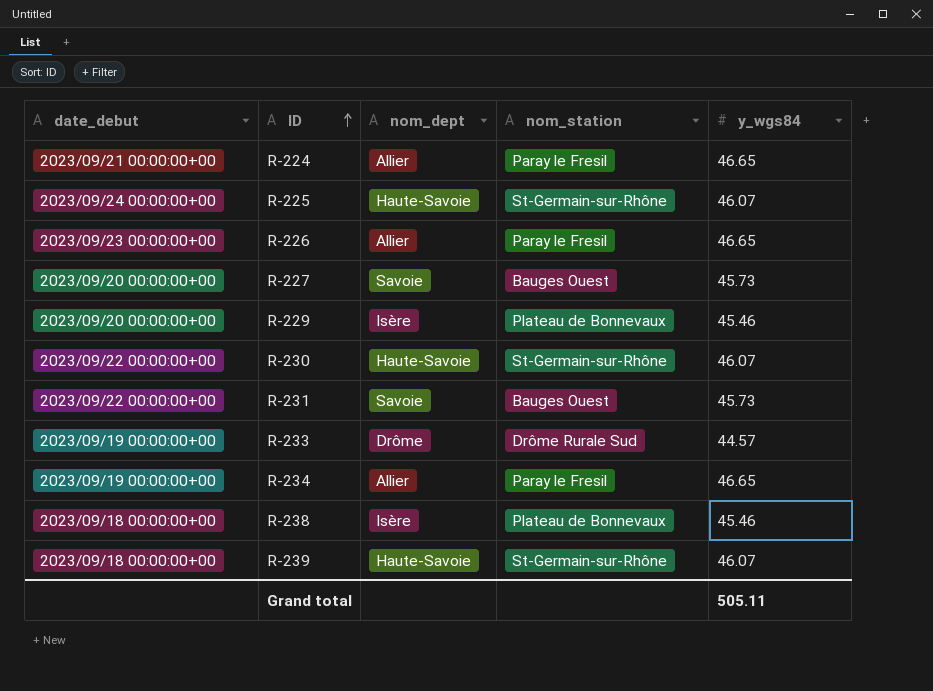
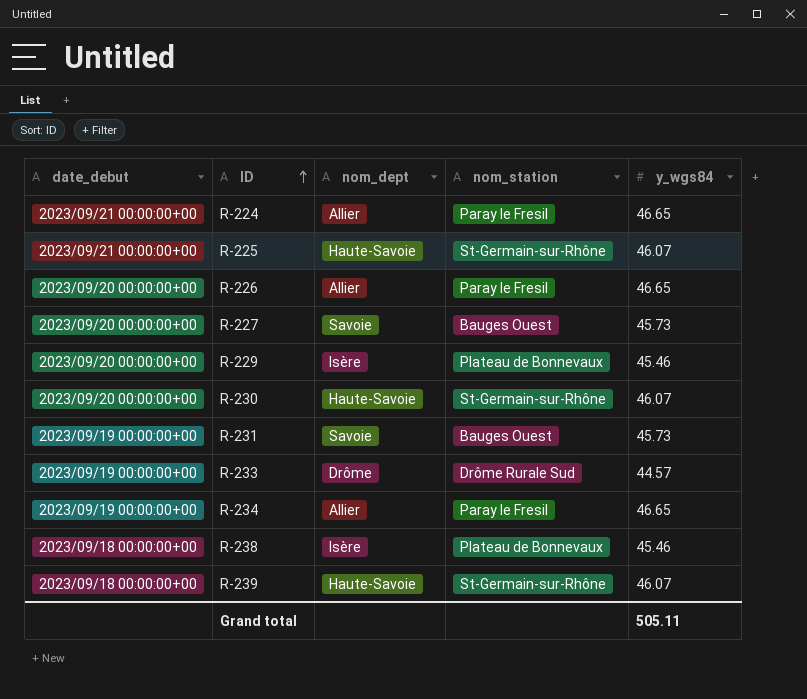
R-225 | date_debut: 2023/09/24 00:00:00+00 -> 2023/09/21 00:00:00+00
R-226 | date_debut: 2023/09/23 00:00:00+00 -> 2023/09/20 00:00:00+00
R-230 | date_debut: 2023/09/22 00:00:00+00 -> 2023/09/20 00:00:00+00
R-231 | date_debut: 2023/09/22 00:00:00+00 -> 2023/09/19 00:00:00+00

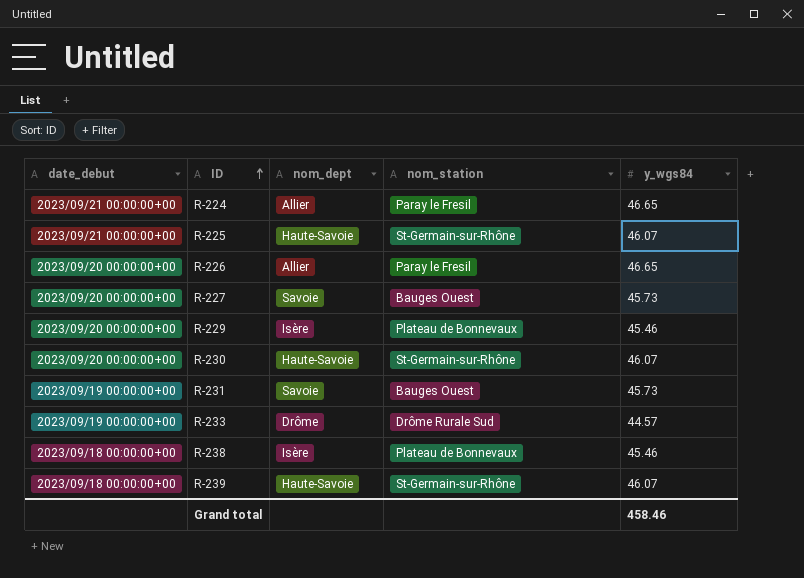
row R-234: 2023/09/19 00:00:00+00 | Allier | Paray le Fresil | 46.65 -> none
Grand total | y_wgs84: 505.11 -> 458.46

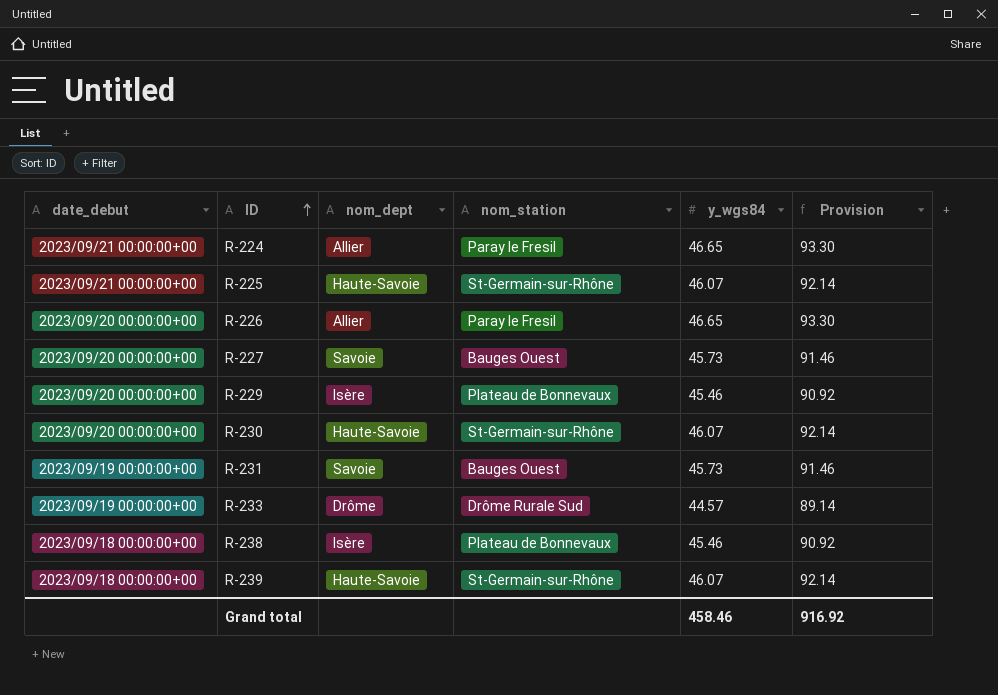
column Provision | formula: none -> [y_wgs84] * 2

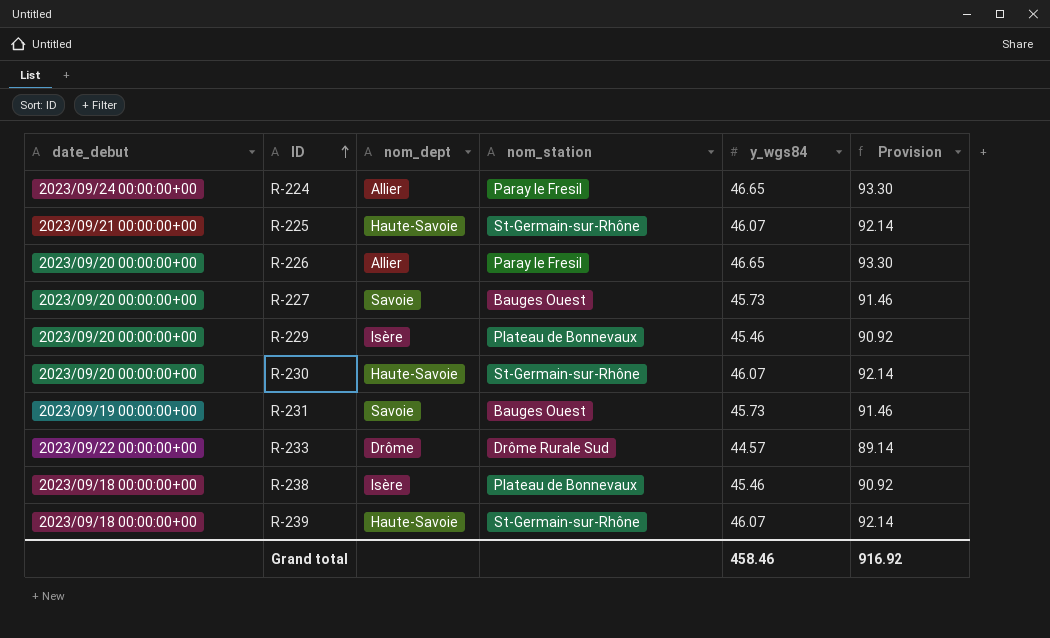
R-224 | date_debut: 2023/09/21 00:00:00+00 -> 2023/09/24 00:00:00+00
R-233 | date_debut: 2023/09/19 00:00:00+00 -> 2023/09/22 00:00:00+00

